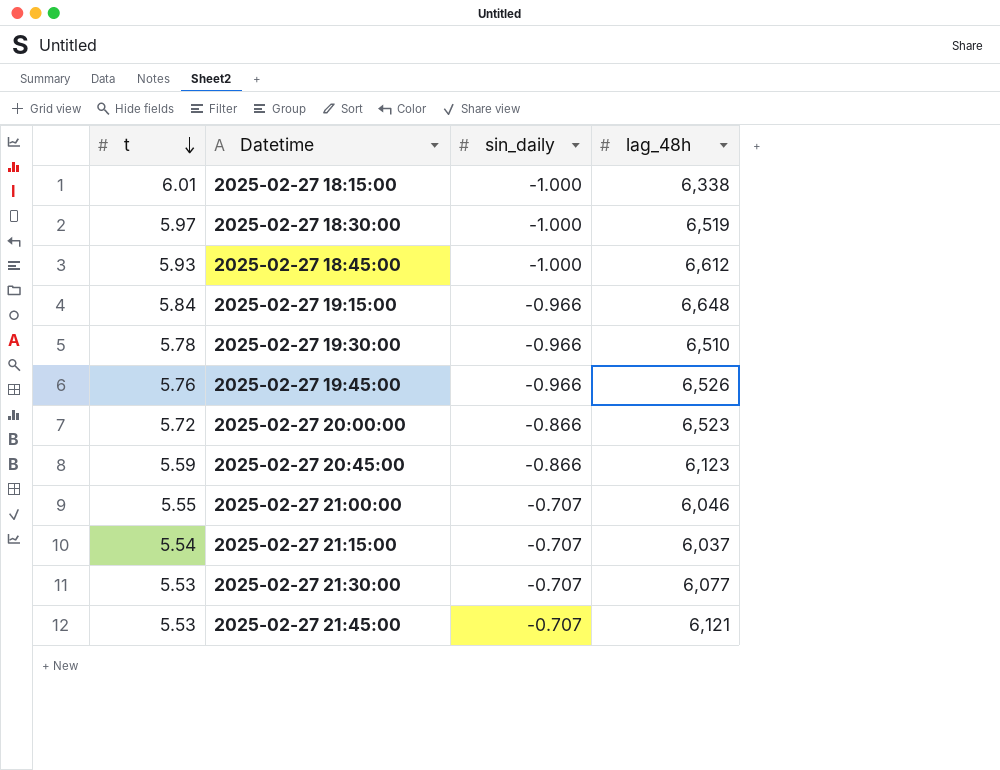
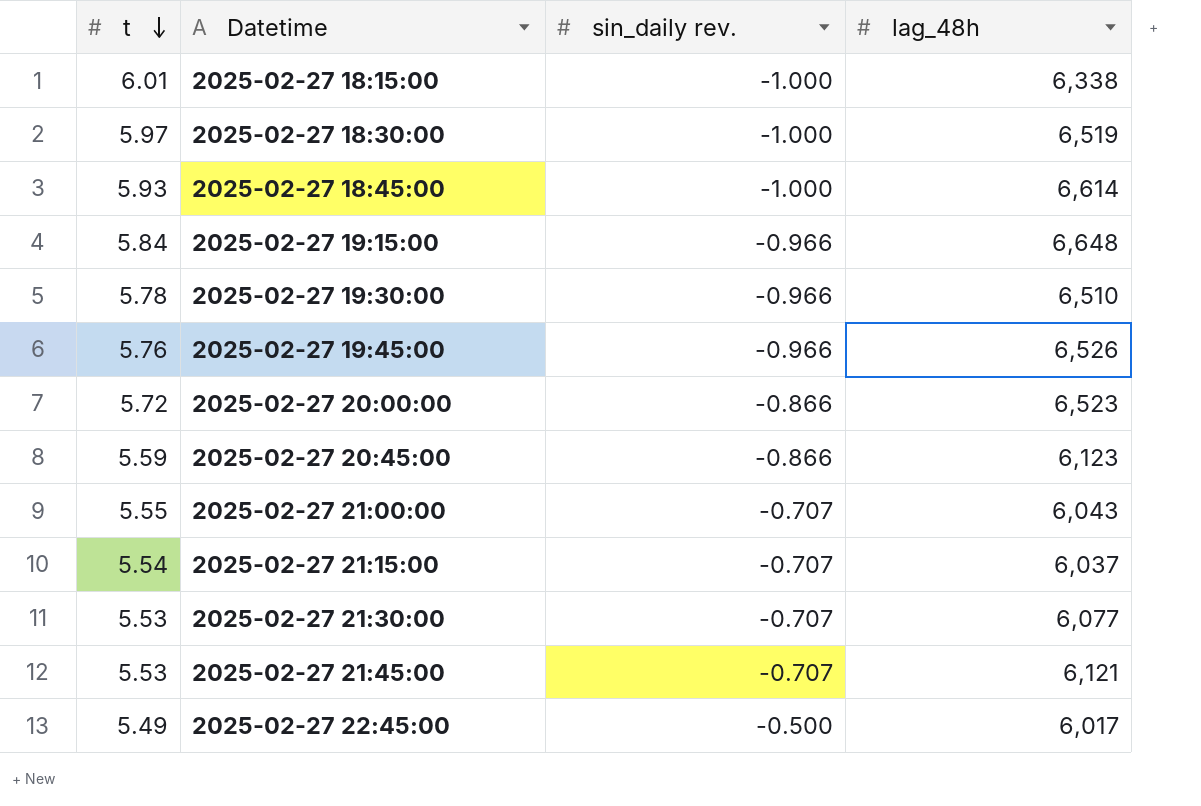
column name: sin_daily -> sin_daily rev.
2025-02-27 18:45:00 | lag_48h: 6,612 -> 6,614
2025-02-27 21:00:00 | lag_48h: 6,046 -> 6,043
row 2025-02-27 22:45:00: none -> 5.49 | -0.500 | 6,017

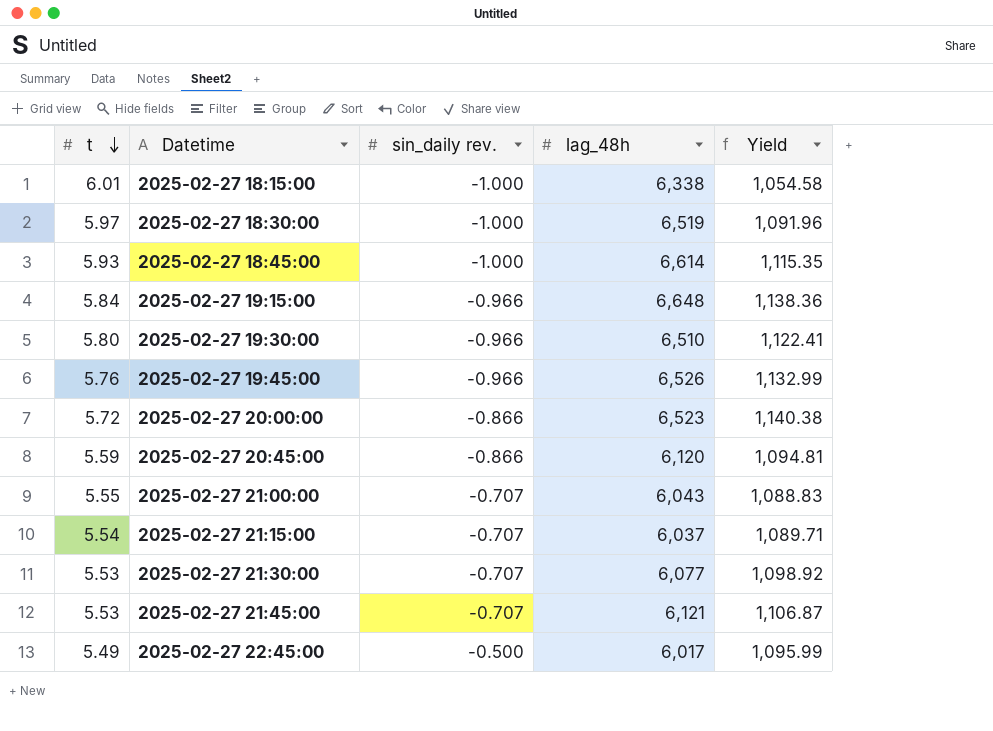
column Yield | formula: none -> [lag_48h] / [t]
2025-02-27 19:30:00 | t: 5.78 -> 5.80
2025-02-27 20:45:00 | lag_48h: 6,123 -> 6,120

